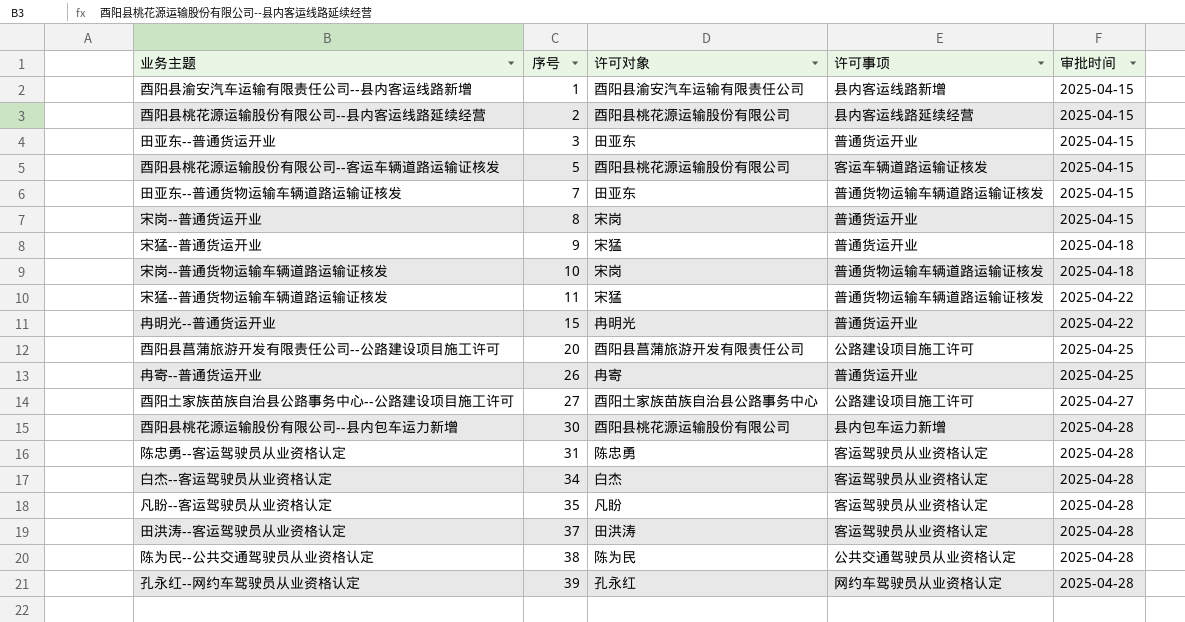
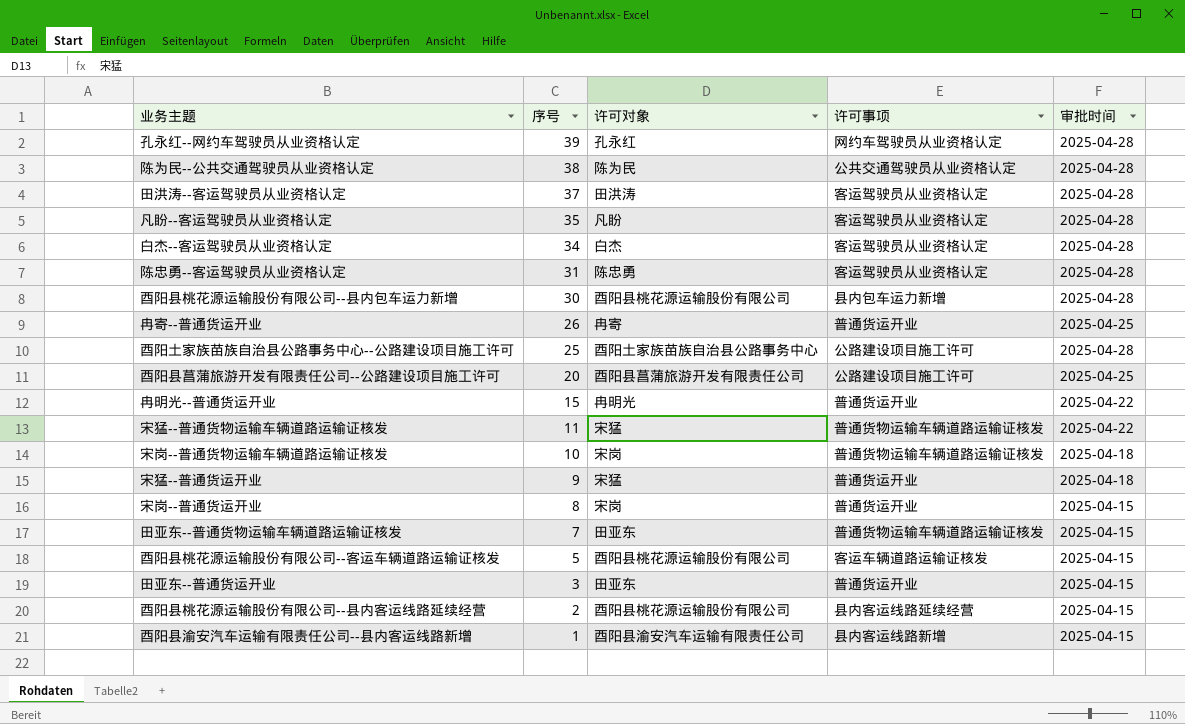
row order: 序号 ascending -> 序号 descending
酉阳土家族苗族自治县公路事务中心--公路建设项目施工许可 | 序号: 27 -> 25
酉阳土家族苗族自治县公路事务中心--公路建设项目施工许可 | 审批时间: 2025-04-27 -> 2025-04-28

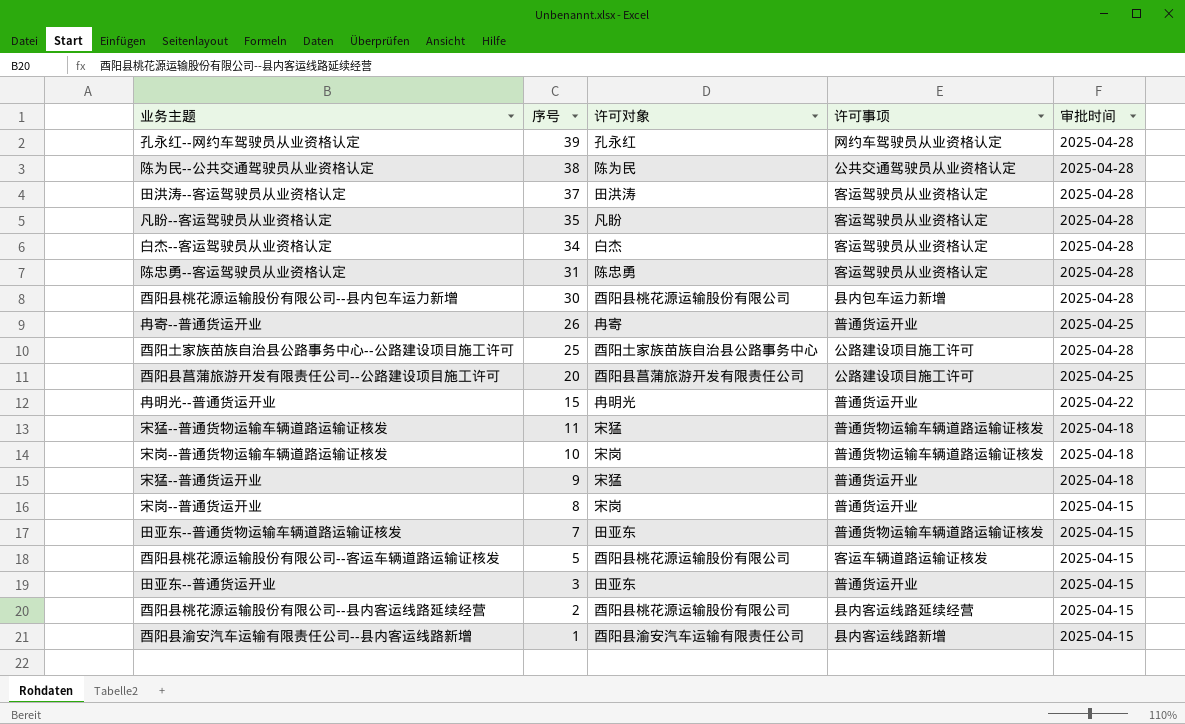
宋猛--普通货物运输车辆道路运输证核发 | 审批时间: 2025-04-22 -> 2025-04-18

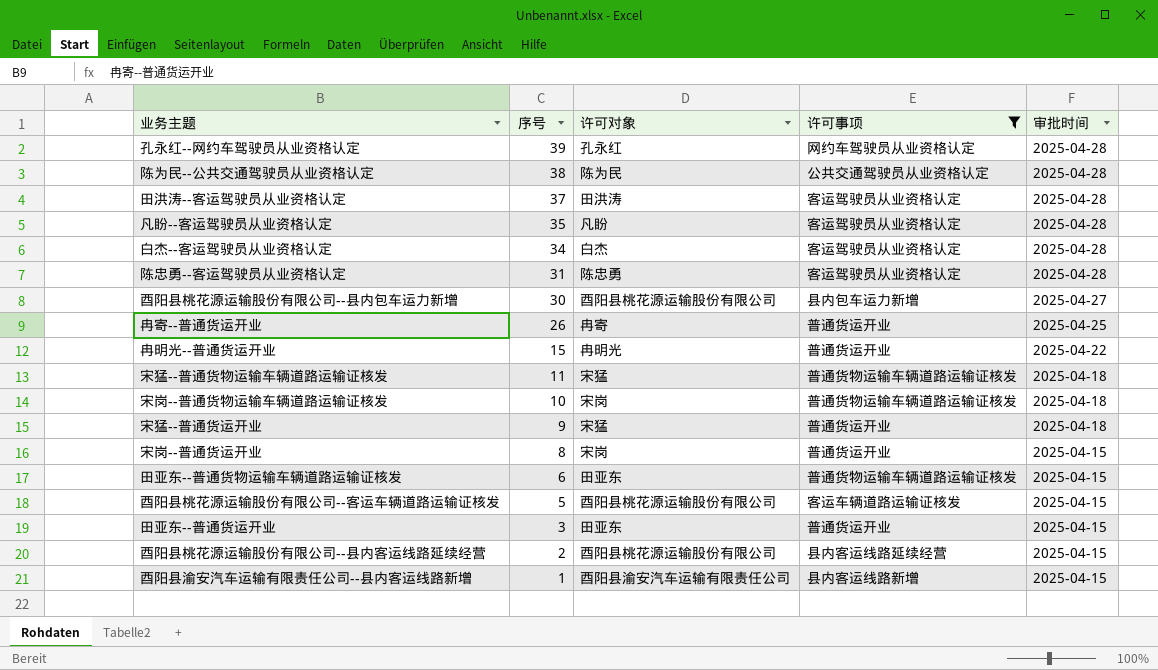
filter: none -> 许可事项 != 公路建设项目施工许可
酉阳县桃花源运输股份有限公司--县内包车运力新增 | 审批时间: 2025-04-28 -> 2025-04-27
田亚东--普通货物运输车辆道路运输证核发 | 序号: 7 -> 6

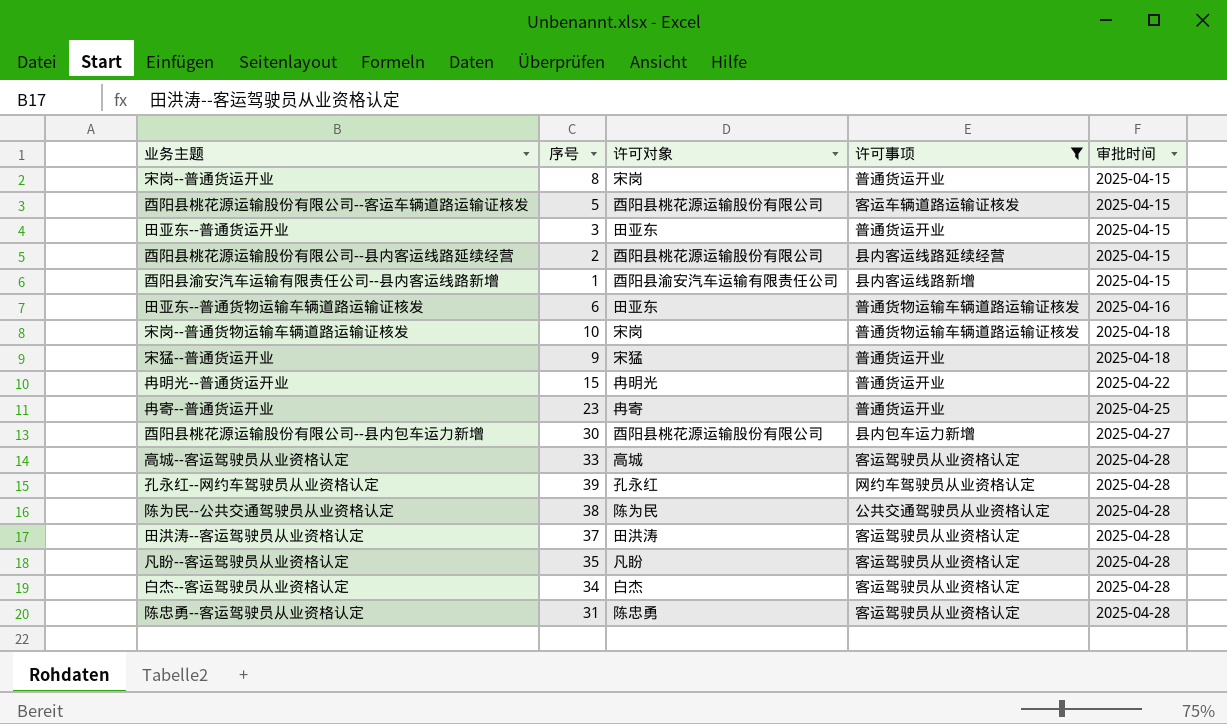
row order: 序号 descending -> 审批时间 ascending
row 宋猛--普通货物运输车辆道路运输证核发: 11 | 宋猛 | 普通货物运输车辆道路运输证核发 | 2025-04-18 -> none
田亚东--普通货物运输车辆道路运输证核发 | 审批时间: 2025-04-15 -> 2025-04-16
冉寄--普通货运开业 | 序号: 26 -> 23
row 高城--客运驾驶员从业资格认定: none -> 33 | 高城 | 客运驾驶员从业资格认定 | 2025-04-28

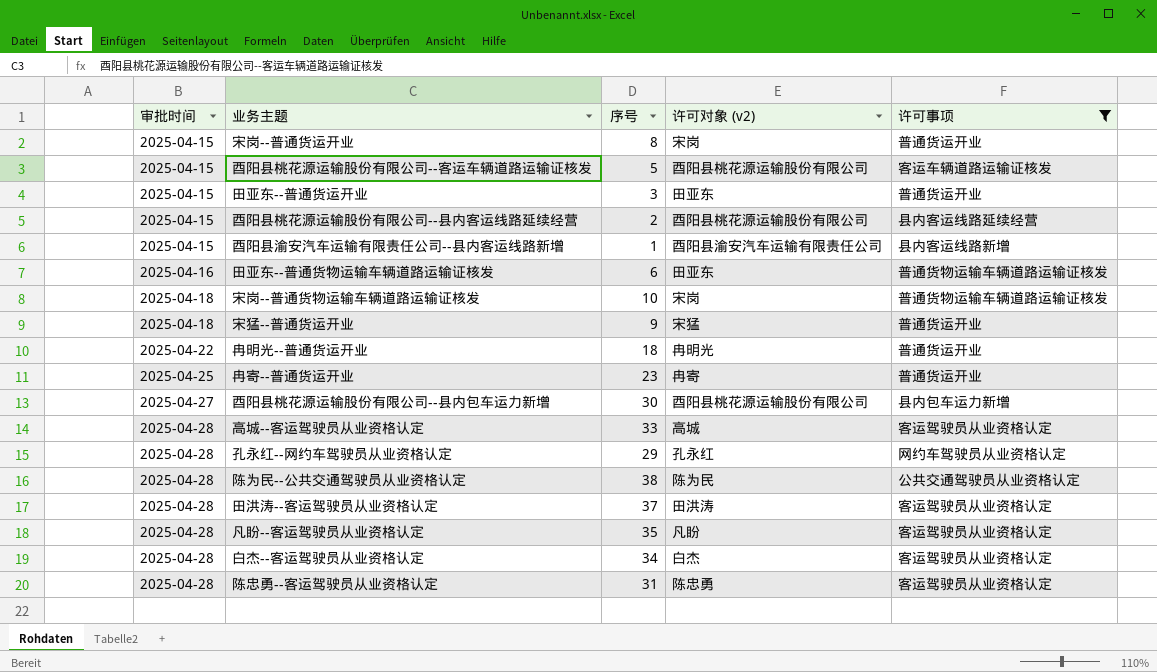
column 审批时间 | position: 5 -> 1
column name: 许可对象 -> 许可对象 (v2)
冉明光--普通货运开业 | 序号: 15 -> 18
孔永红--网约车驾驶员从业资格认定 | 序号: 39 -> 29

